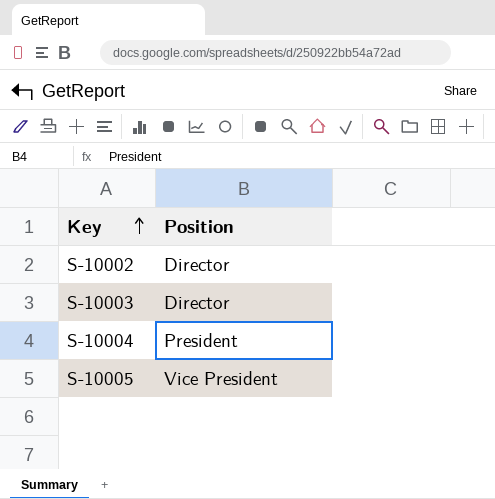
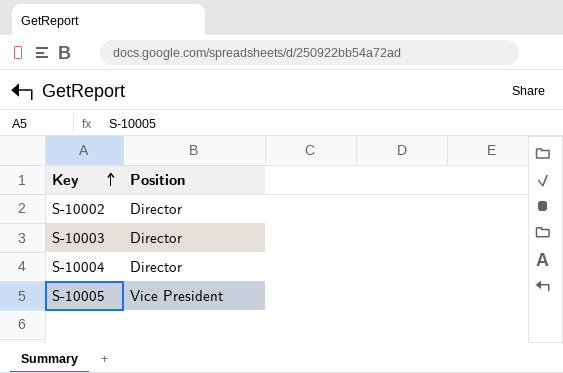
S-10004 | Position: President -> Director

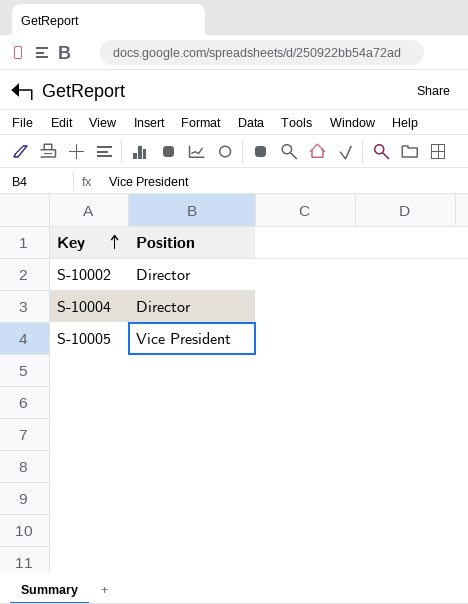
row S-10003: Director -> none

